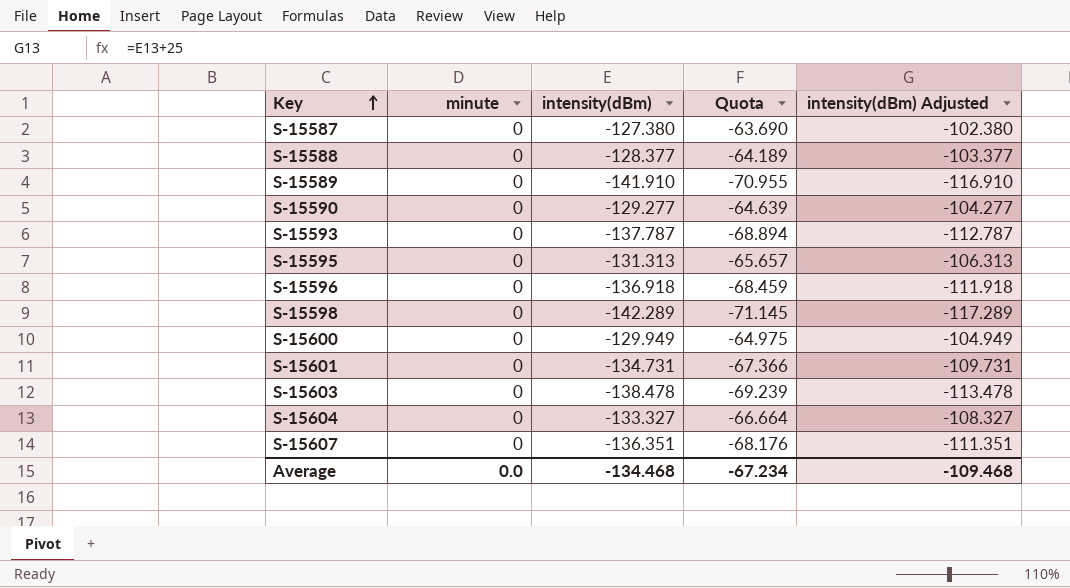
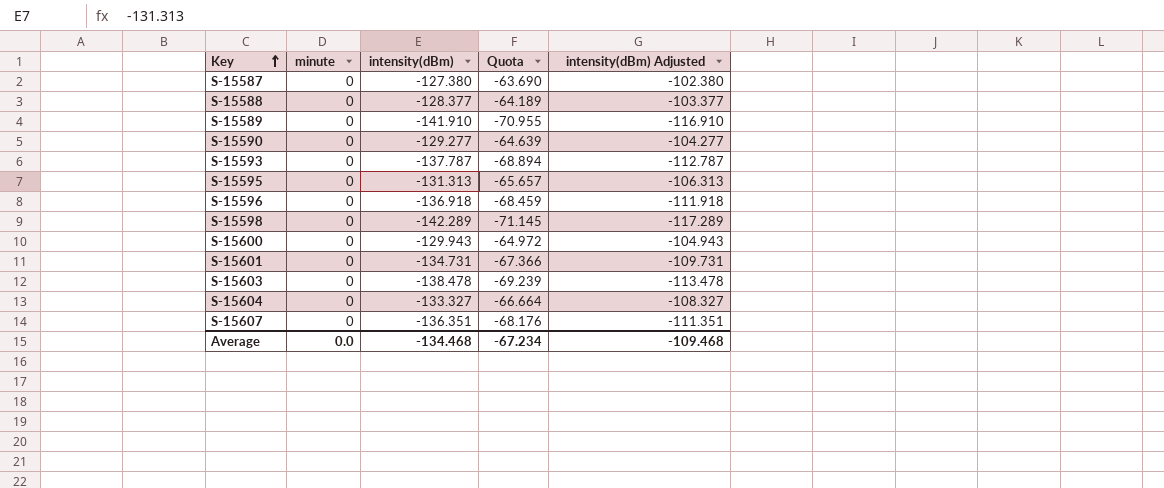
S-15600 | intensity(dBm): -129.949 -> -129.943
S-15600 | Quota: -64.975 -> -64.972
S-15600 | intensity(dBm) Adjusted: -104.949 -> -104.943

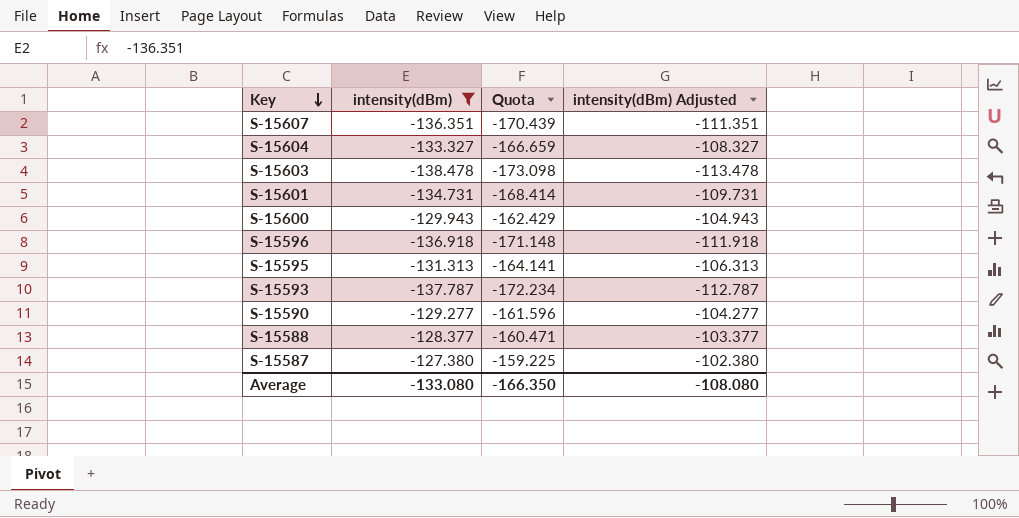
filter: none -> intensity(dBm) >= -138.478
row order: Key ascending -> Key descending
column minute | position: 2 -> none
column Quota | formula: [intensity(dBm)] * 0.5 -> [intensity(dBm)] * 1.25
Average | intensity(dBm): -134.468 -> -133.080
Average | Quota: -67.234 -> -166.350
Average | intensity(dBm) Adjusted: -109.468 -> -108.080

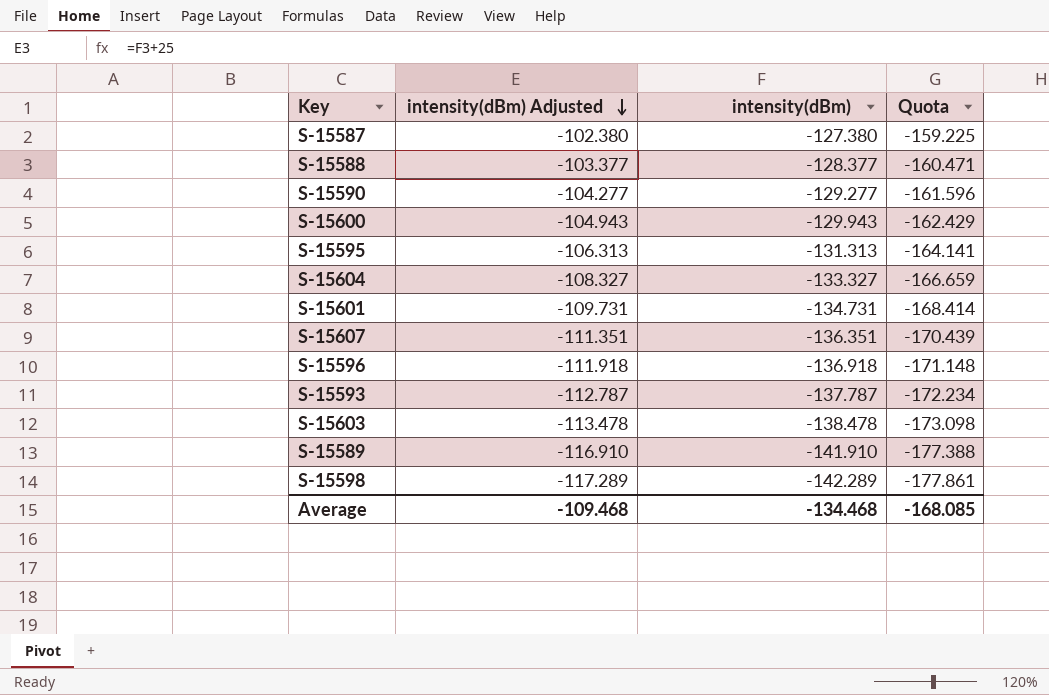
filter: intensity(dBm) >= -138.478 -> none
row order: Key descending -> intensity(dBm) Adjusted descending
column intensity(dBm) Adjusted | position: 4 -> 2
Average | intensity(dBm) Adjusted: -108.080 -> -109.468
Average | intensity(dBm): -133.080 -> -134.468
Average | Quota: -166.350 -> -168.085

